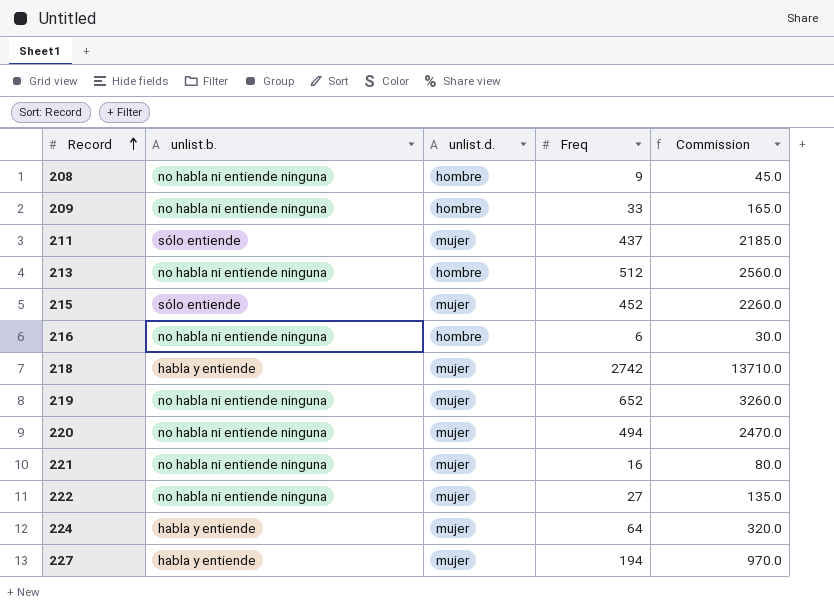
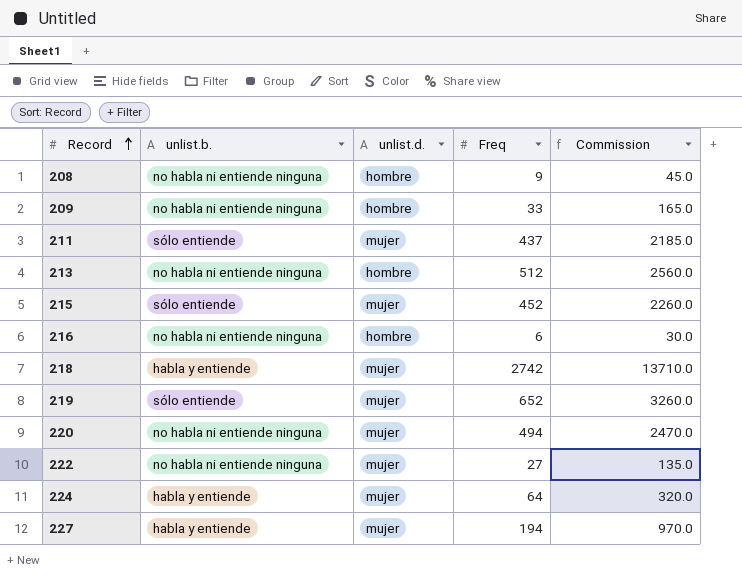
row 221: no habla ni entiende ninguna | mujer | 16 | 80.0 -> none
219 | unlist.b.: no habla ni entiende ninguna -> sólo entiende

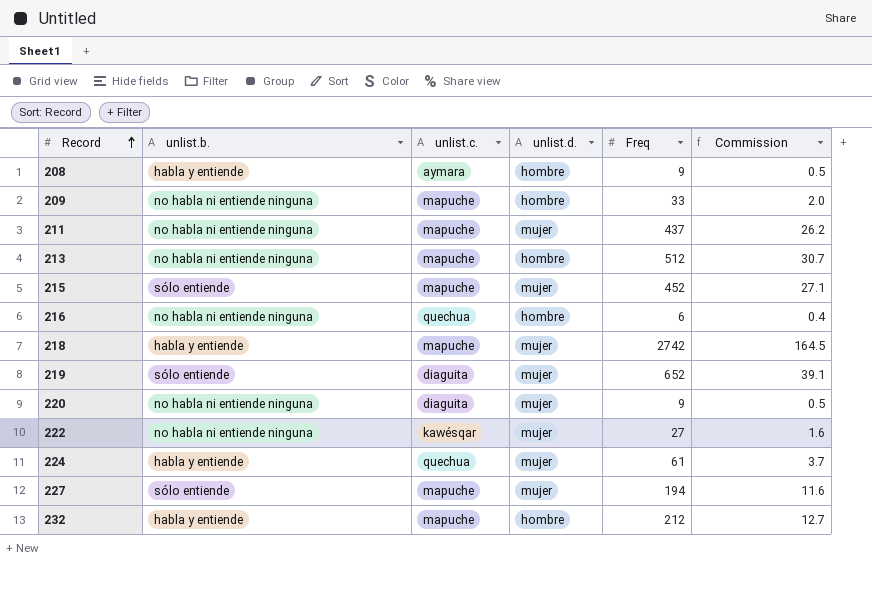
column unlist.c. | position: none -> 3
column Commission | formula: [Freq] * 5 -> [Freq] * 0.06
208 | unlist.b.: no habla ni entiende ninguna -> habla y entiende
211 | unlist.b.: sólo entiende -> no habla ni entiende ninguna
220 | Freq: 494 -> 9
224 | Freq: 64 -> 61
227 | unlist.b.: habla y entiende -> sólo entiende
row 232: none -> habla y entiende | mapuche | hombre | 212 | 12.7

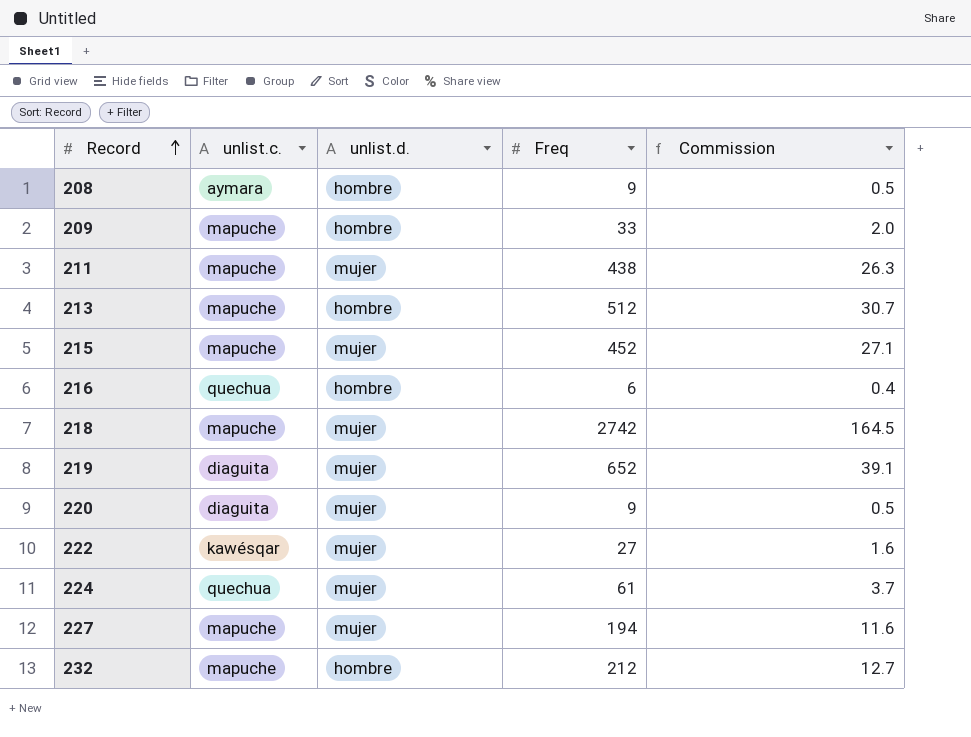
column unlist.b. | position: 2 -> none
211 | Freq: 437 -> 438
211 | Commission: 26.2 -> 26.3

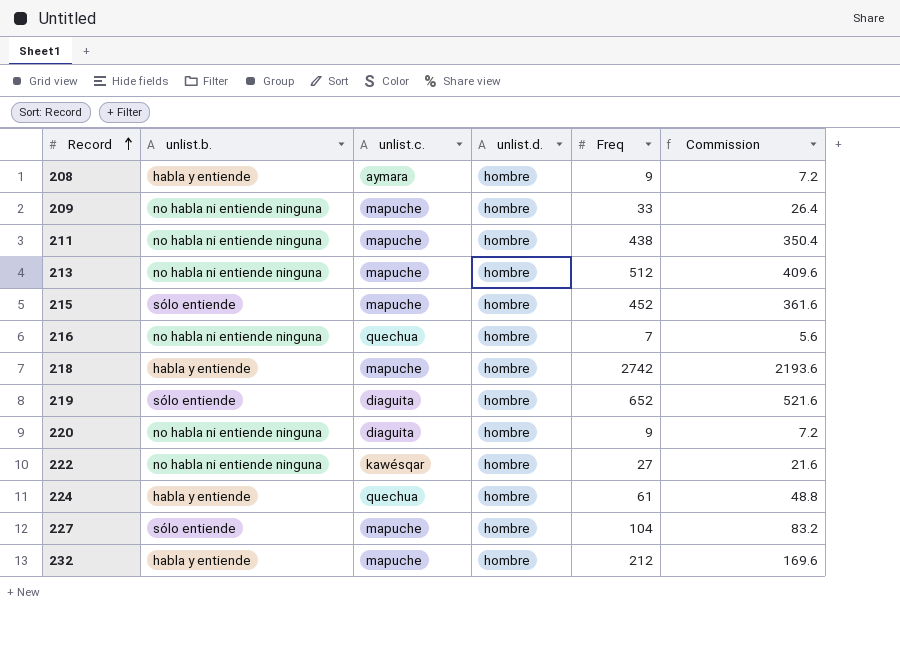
column unlist.b. | position: none -> 2
column Commission | formula: [Freq] * 0.06 -> [Freq] * 0.8
211 | unlist.d.: mujer -> hombre
215 | unlist.d.: mujer -> hombre
216 | Freq: 6 -> 7
218 | unlist.d.: mujer -> hombre
219 | unlist.d.: mujer -> hombre
220 | unlist.d.: mujer -> hombre
222 | unlist.d.: mujer -> hombre
224 | unlist.d.: mujer -> hombre
227 | unlist.d.: mujer -> hombre
227 | Freq: 194 -> 104

